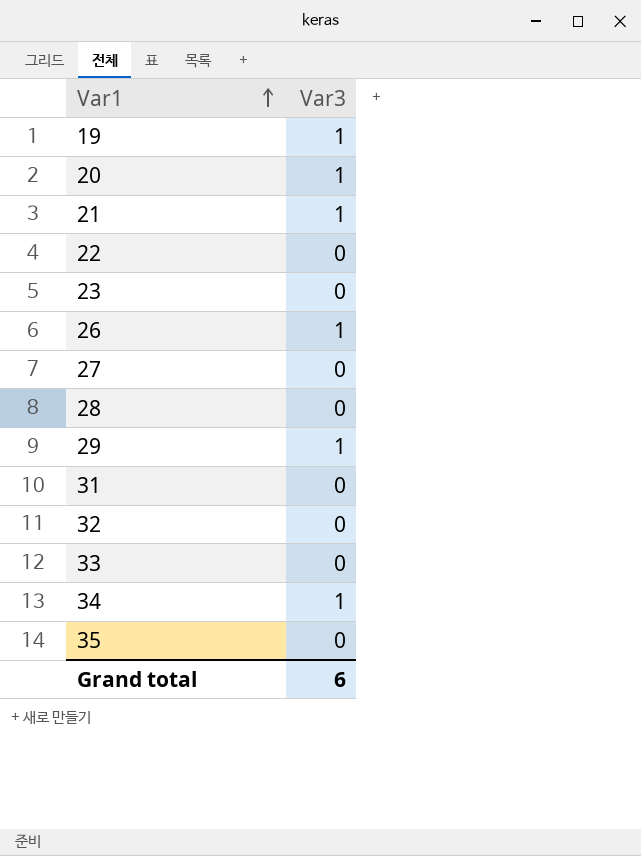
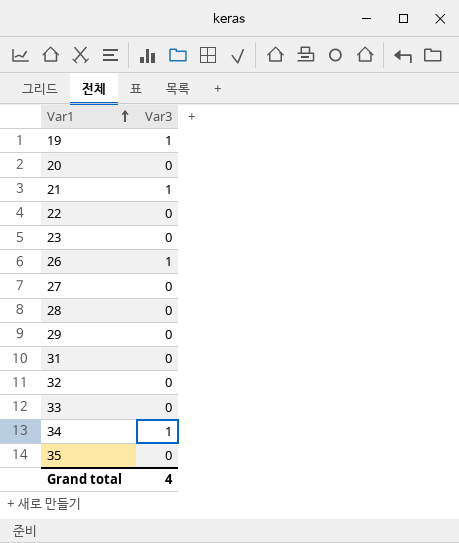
20 | Var3: 1 -> 0
29 | Var3: 1 -> 0
Grand total | Var3: 6 -> 4

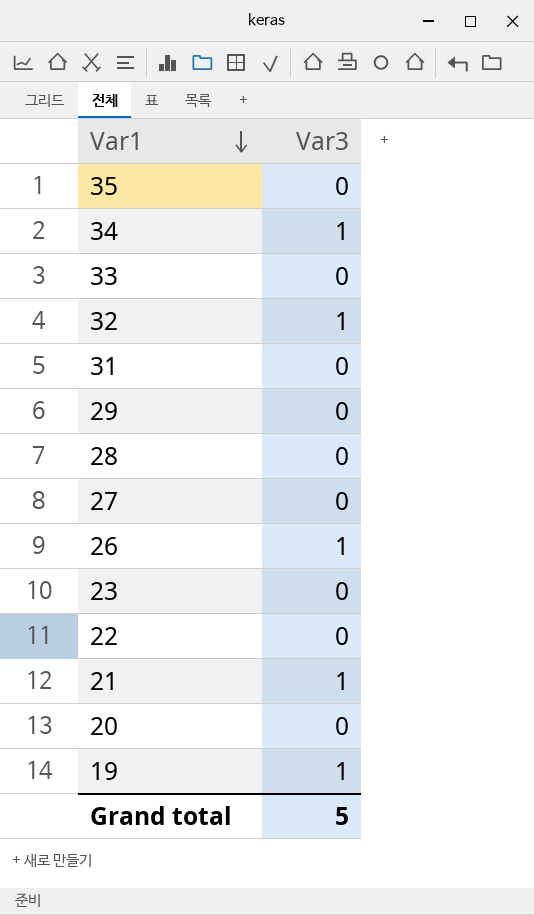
row order: Var1 ascending -> Var1 descending
32 | Var3: 0 -> 1
Grand total | Var3: 4 -> 5

